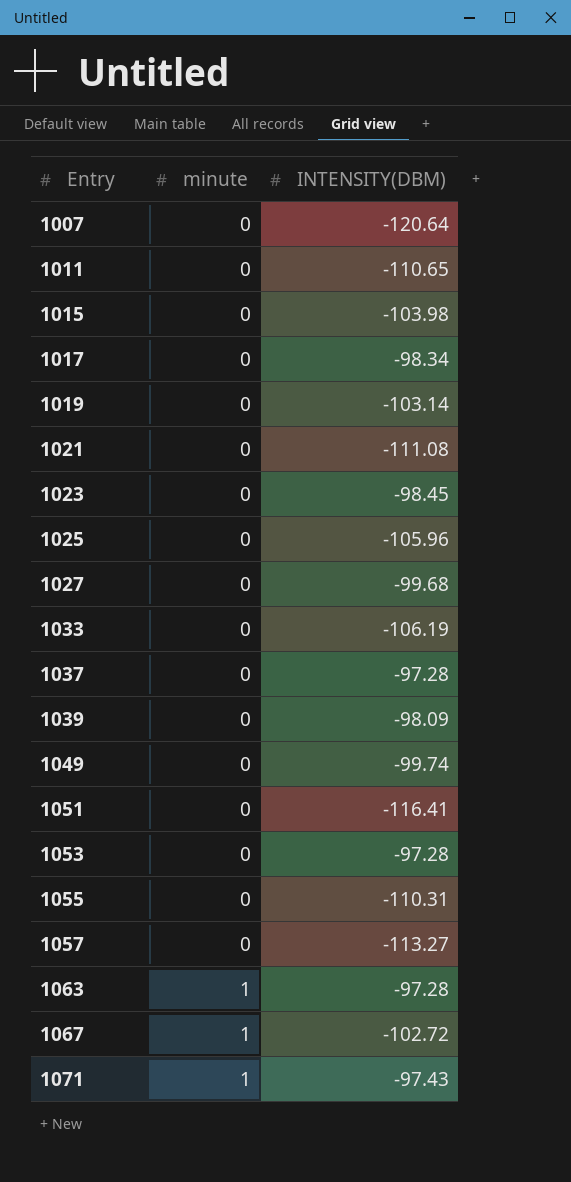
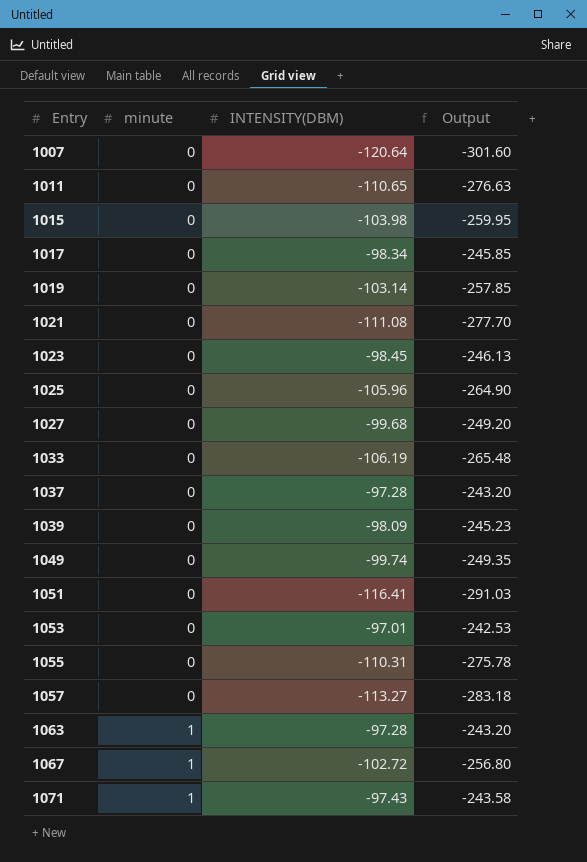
column Output | formula: none -> [INTENSITY(DBM)] * 2.5
1053 | INTENSITY(DBM): -97.28 -> -97.01

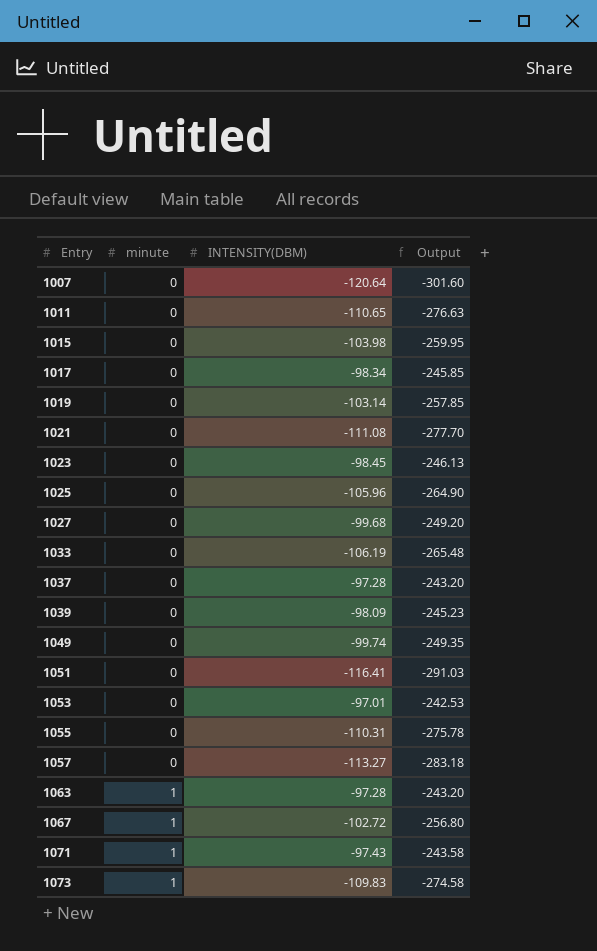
row 1073: none -> 1 | -109.83 | -274.58

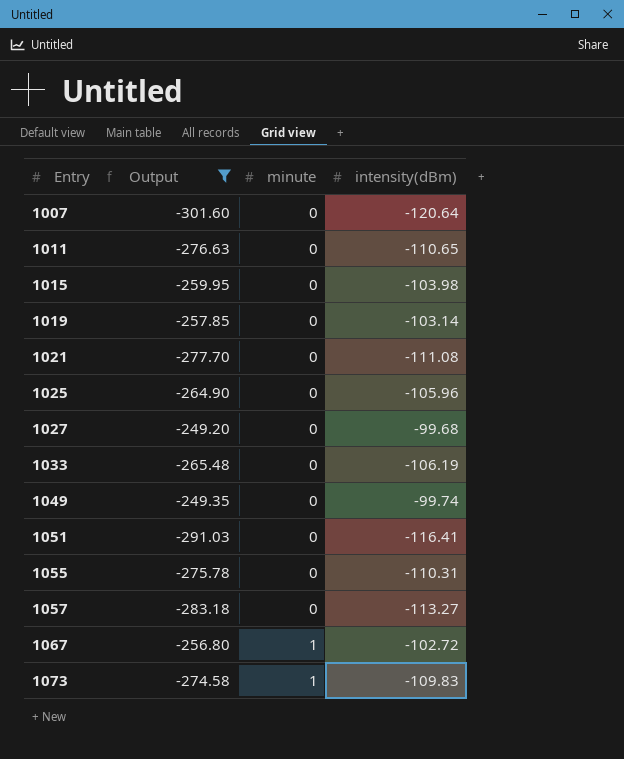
filter: none -> Output <= -249.20
column Output | position: 4 -> 2
column name: INTENSITY(DBM) -> intensity(dBm)

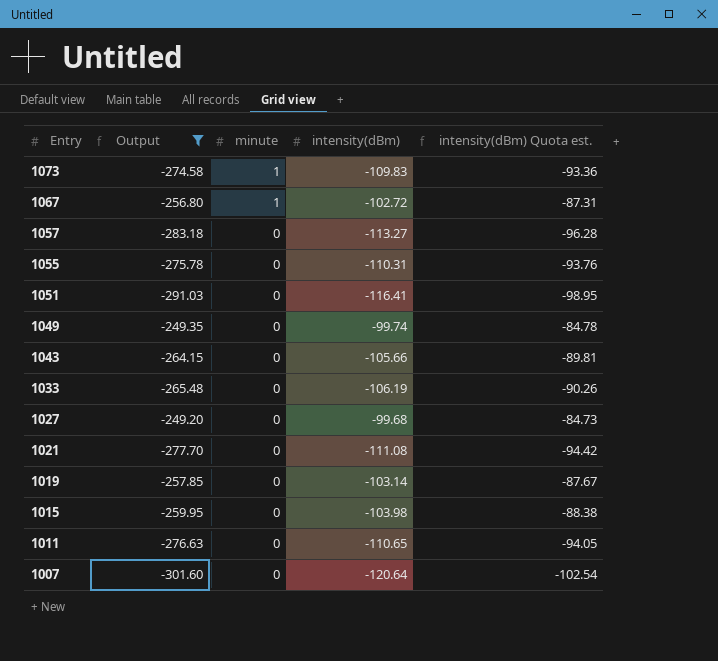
row order: Entry ascending -> Entry descending
column intensity(dBm) Quota est. | formula: none -> [intensity(dBm)] * 0.85
row 1025: -264.90 | 0 | -105.96 -> none
row 1043: none -> -264.15 | 0 | -105.66 | -89.81

